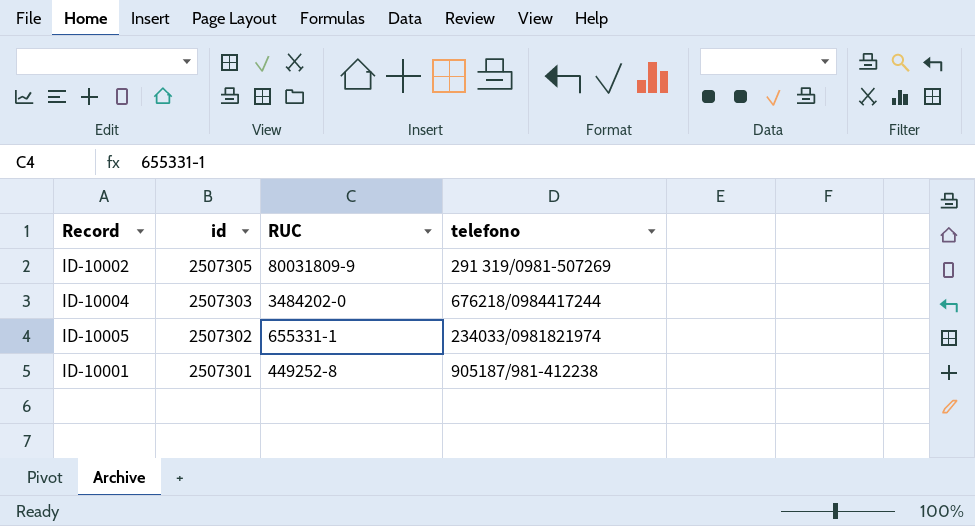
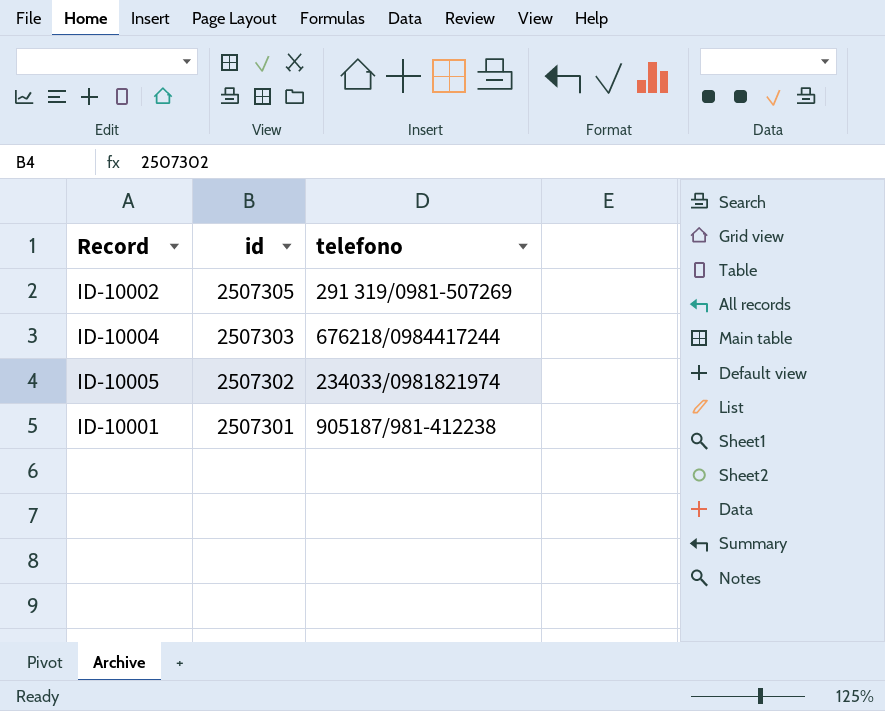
column RUC | position: 3 -> none

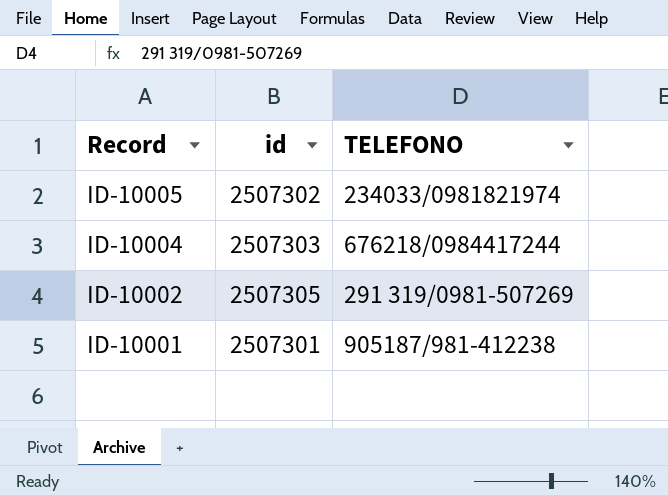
row order: id descending -> Record descending
column name: telefono -> TELEFONO

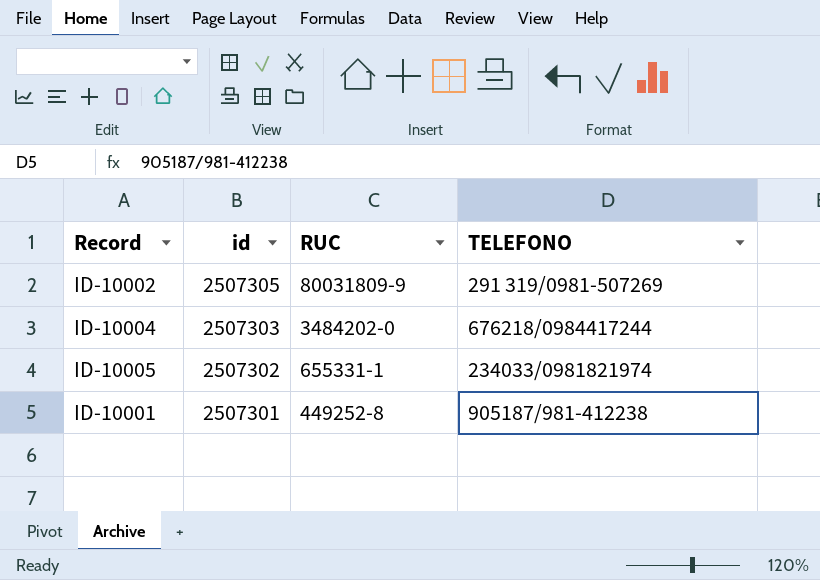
row order: Record descending -> id descending
column RUC | position: none -> 3

